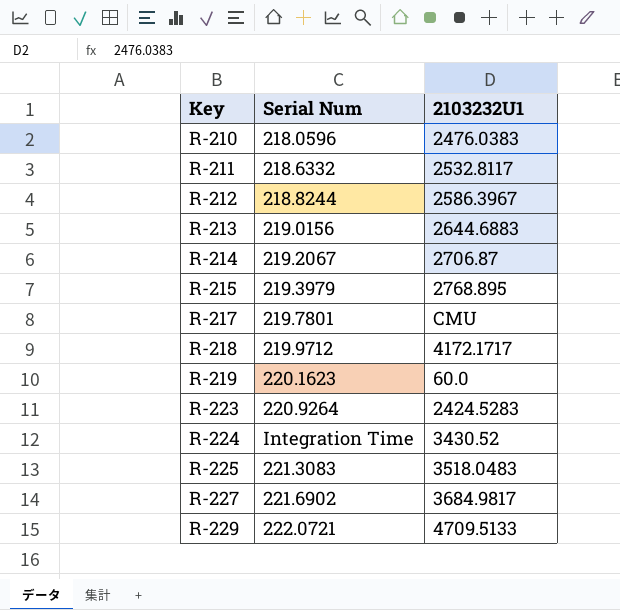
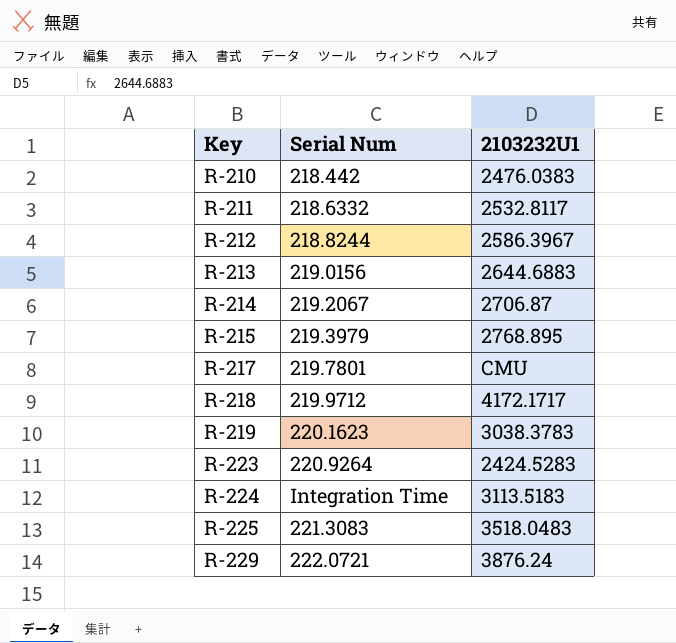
row R-227: 221.6902 | 3684.9817 -> none
R-210 | Serial Num: 218.0596 -> 218.442
R-219 | 2103232U1: 60.0 -> 3038.3783
R-224 | 2103232U1: 3430.52 -> 3113.5183
R-229 | 2103232U1: 4709.5133 -> 3876.24

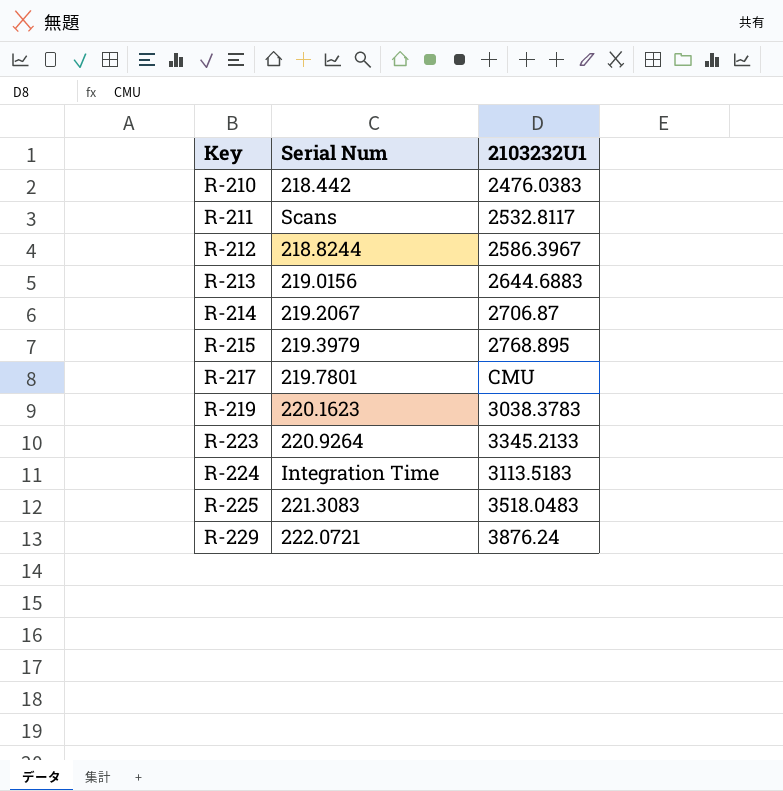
row R-218: 219.9712 | 4172.1717 -> none
R-211 | Serial Num: 218.6332 -> Scans
R-223 | 2103232U1: 2424.5283 -> 3345.2133

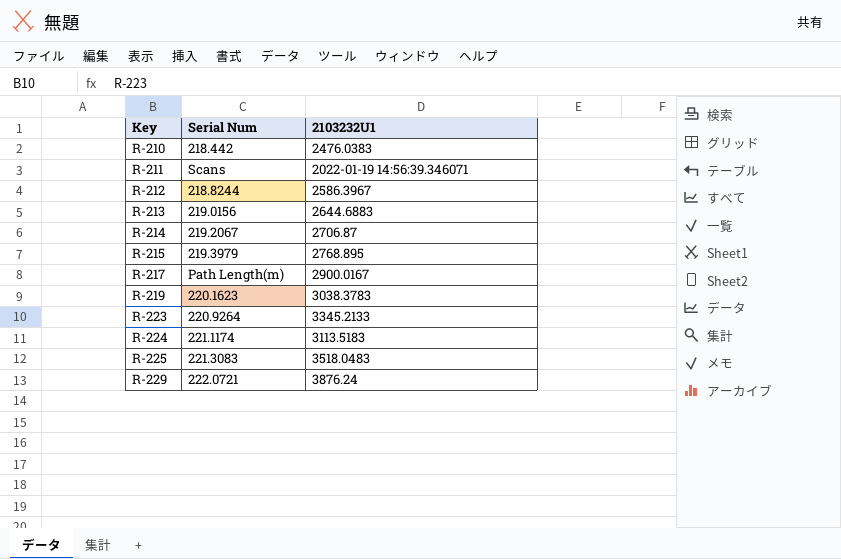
R-211 | 2103232U1: 2532.8117 -> 2022-01-19 14:56:39.346071
R-217 | Serial Num: 219.7801 -> Path Length(m)
R-217 | 2103232U1: CMU -> 2900.0167
R-224 | Serial Num: Integration Time -> 221.1174

